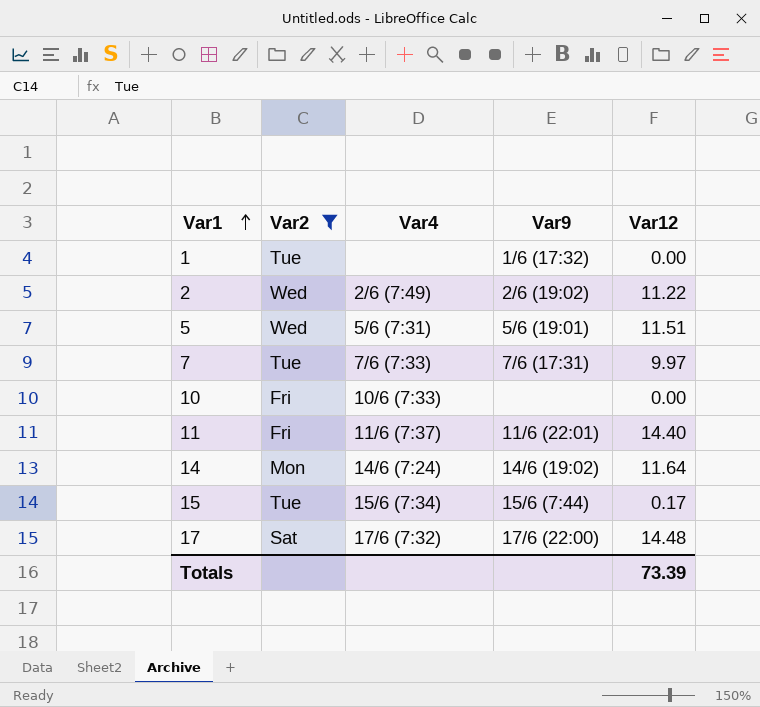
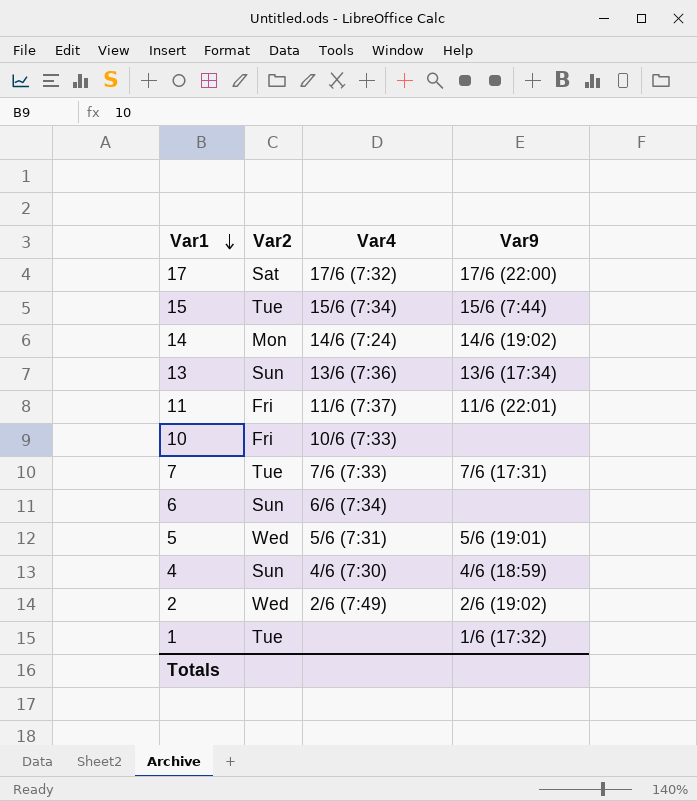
filter: Var2 != Sun -> none
row order: Var1 ascending -> Var1 descending
column Var12 | position: 5 -> none

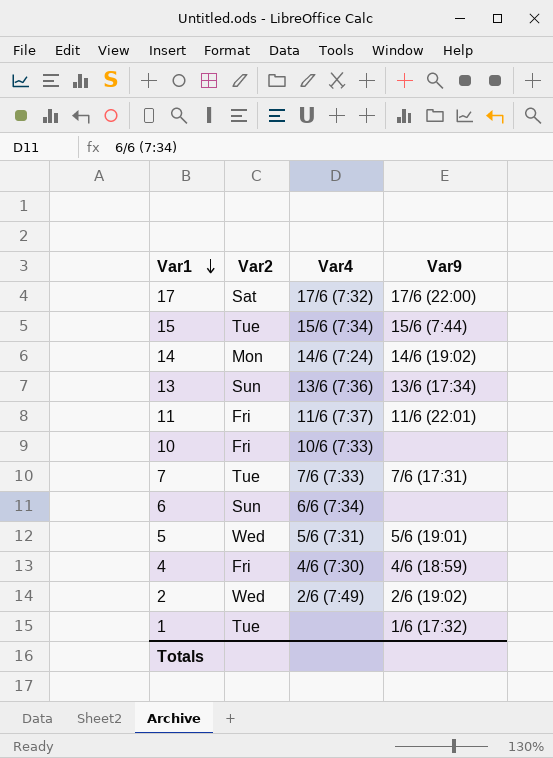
4 | Var2: Sun -> Fri

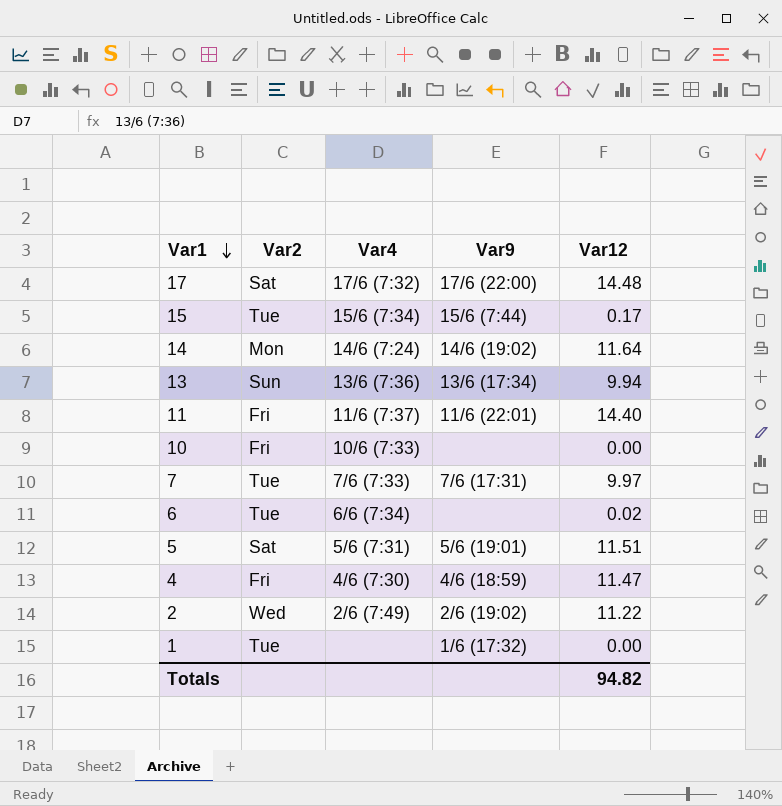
column Var12 | position: none -> 5
6 | Var2: Sun -> Tue
5 | Var2: Wed -> Sat

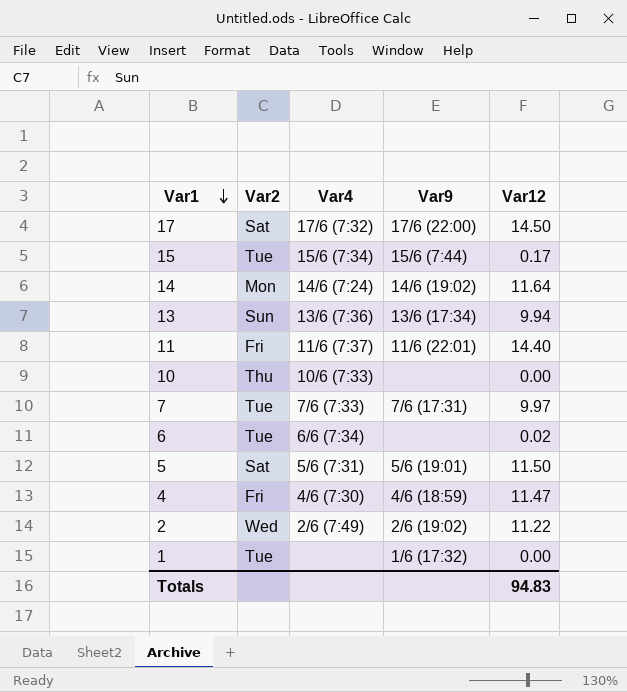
17 | Var12: 14.48 -> 14.50
10 | Var2: Fri -> Thu
5 | Var12: 11.51 -> 11.50
Totals | Var12: 94.82 -> 94.83

